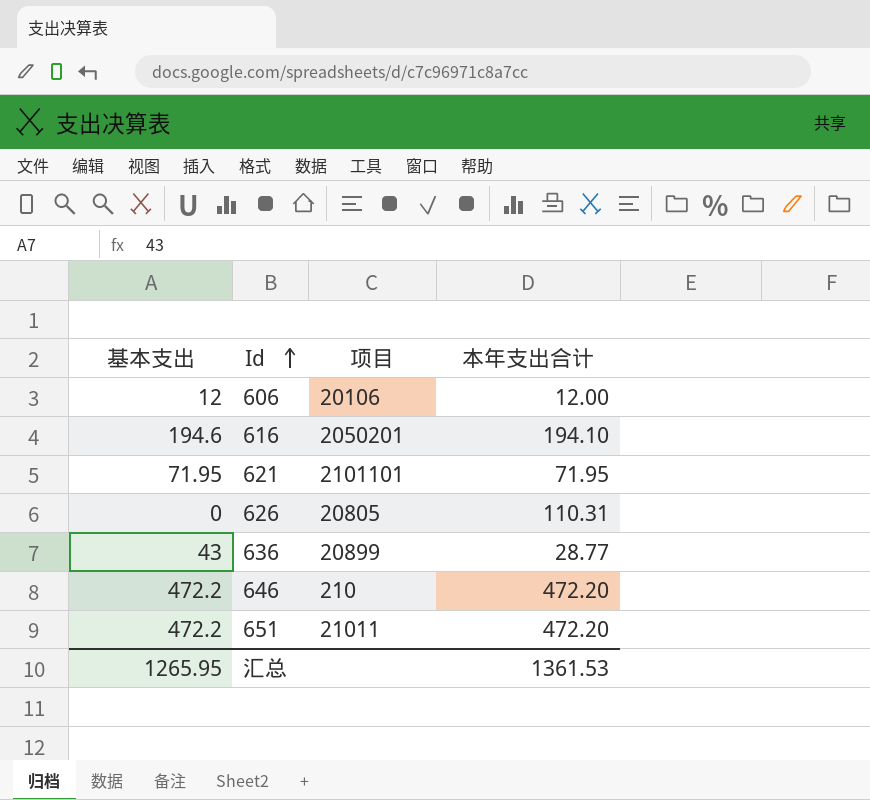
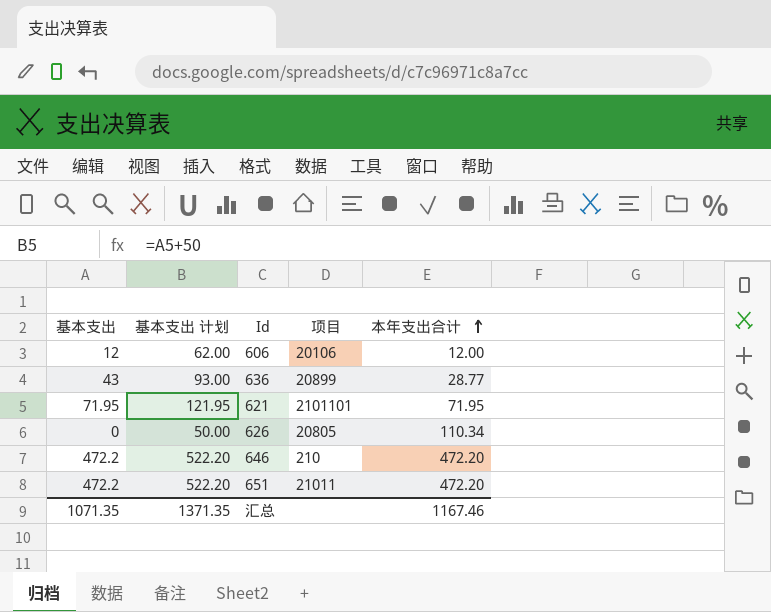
row order: Id ascending -> 本年支出合计 ascending
column 基本支出 计划 | formula: none -> [基本支出] + 50
row 616: 194.6 | 2050201 | 194.10 -> none
626 | 本年支出合计: 110.31 -> 110.34
汇总 | 基本支出: 1265.95 -> 1071.35
汇总 | 本年支出合计: 1361.53 -> 1167.46

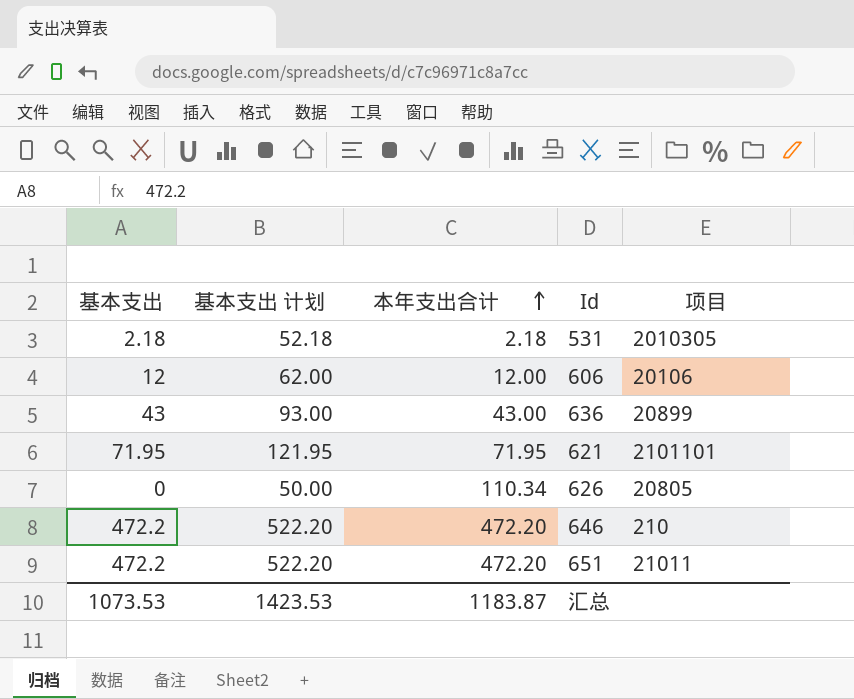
column 本年支出合计 | position: 5 -> 3
row 531: none -> 2.18 | 52.18 | 2.18 | 2010305
636 | 本年支出合计: 28.77 -> 43.00
汇总 | 基本支出: 1071.35 -> 1073.53
汇总 | 基本支出 计划: 1371.35 -> 1423.53
汇总 | 本年支出合计: 1167.46 -> 1183.87

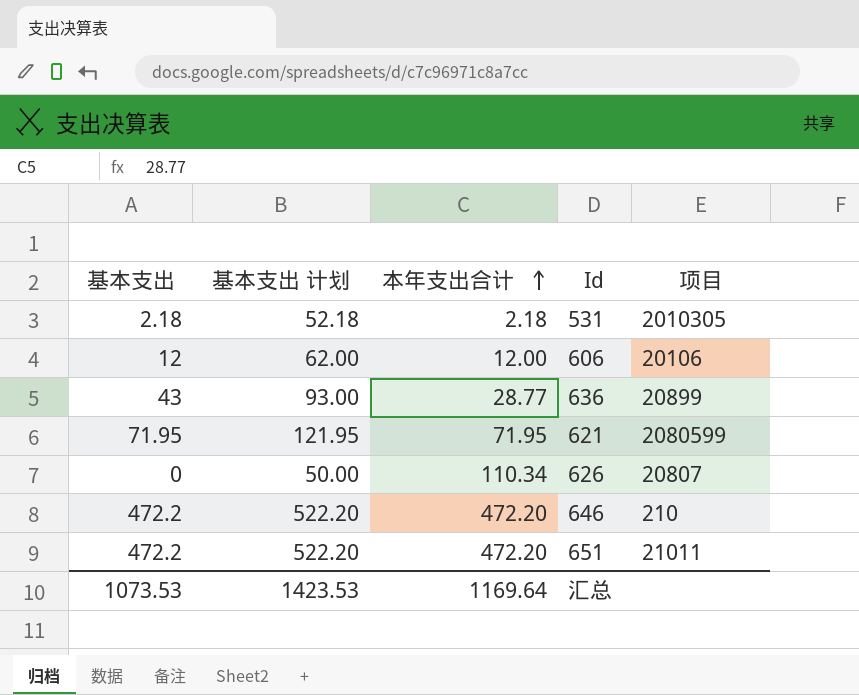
636 | 本年支出合计: 43.00 -> 28.77
621 | 项目: 2101101 -> 2080599
626 | 项目: 20805 -> 20807
汇总 | 本年支出合计: 1183.87 -> 1169.64

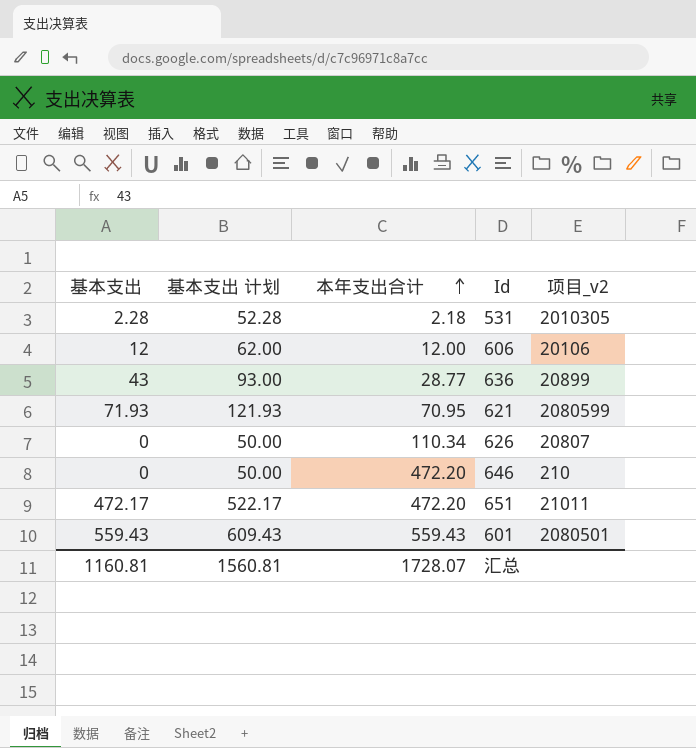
column name: 项目 -> 项目_v2
531 | 基本支出: 2.18 -> 2.28
531 | 基本支出 计划: 52.18 -> 52.28
621 | 基本支出: 71.95 -> 71.93
621 | 基本支出 计划: 121.95 -> 121.93
621 | 本年支出合计: 71.95 -> 70.95
646 | 基本支出: 472.2 -> 0
646 | 基本支出 计划: 522.20 -> 50.00
651 | 基本支出: 472.2 -> 472.17
651 | 基本支出 计划: 522.20 -> 522.17
row 601: none -> 559.43 | 609.43 | 559.43 | 2080501
汇总 | 基本支出: 1073.53 -> 1160.81
汇总 | 基本支出 计划: 1423.53 -> 1560.81
汇总 | 本年支出合计: 1169.64 -> 1728.07

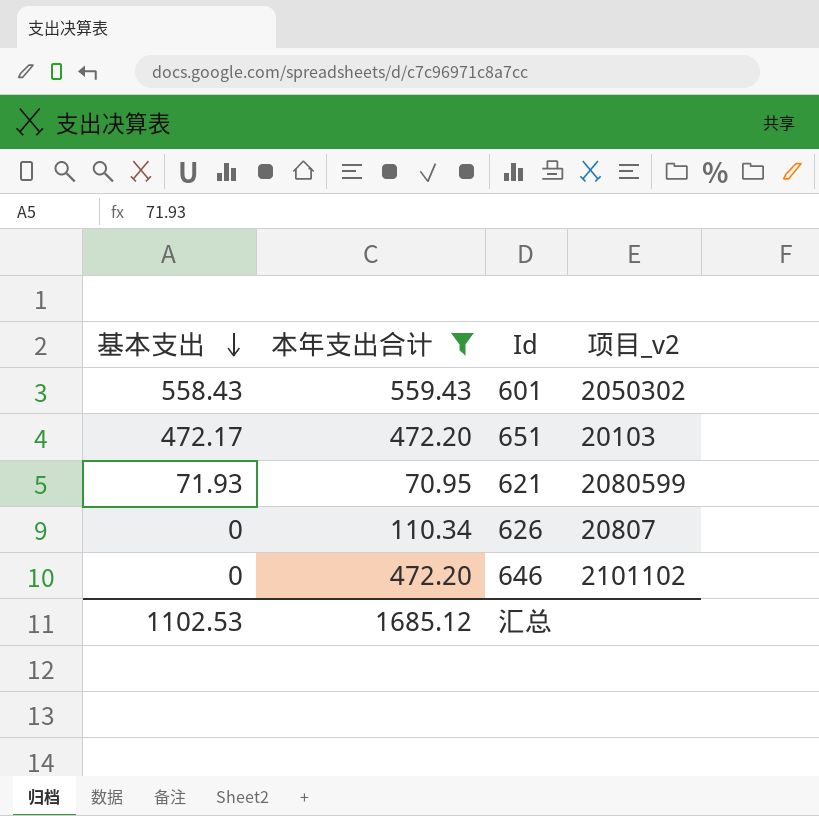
filter: none -> 本年支出合计 >= 70.95
row order: 本年支出合计 ascending -> 基本支出 descending
column 基本支出 计划 | formula: [基本支出] + 50 -> none
601 | 基本支出: 559.43 -> 558.43
601 | 项目_v2: 2080501 -> 2050302
651 | 项目_v2: 21011 -> 20103
646 | 项目_v2: 210 -> 2101102
汇总 | 基本支出: 1160.81 -> 1102.53
汇总 | 本年支出合计: 1728.07 -> 1685.12

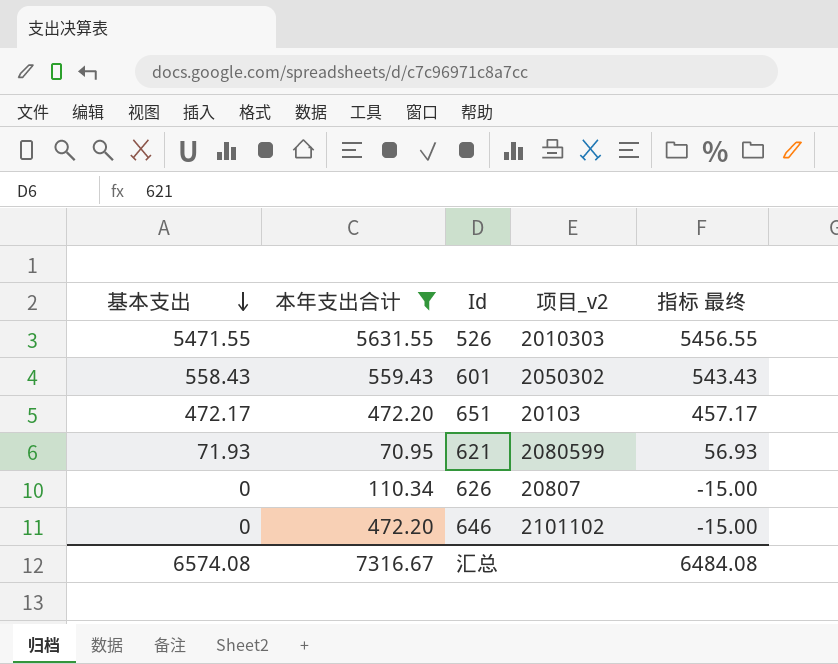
column 指标 最终 | formula: none -> [基本支出] - 15
row 526: none -> 5471.55 | 5631.55 | 2010303 | 5456.55
汇总 | 基本支出: 1102.53 -> 6574.08
汇总 | 本年支出合计: 1685.12 -> 7316.67

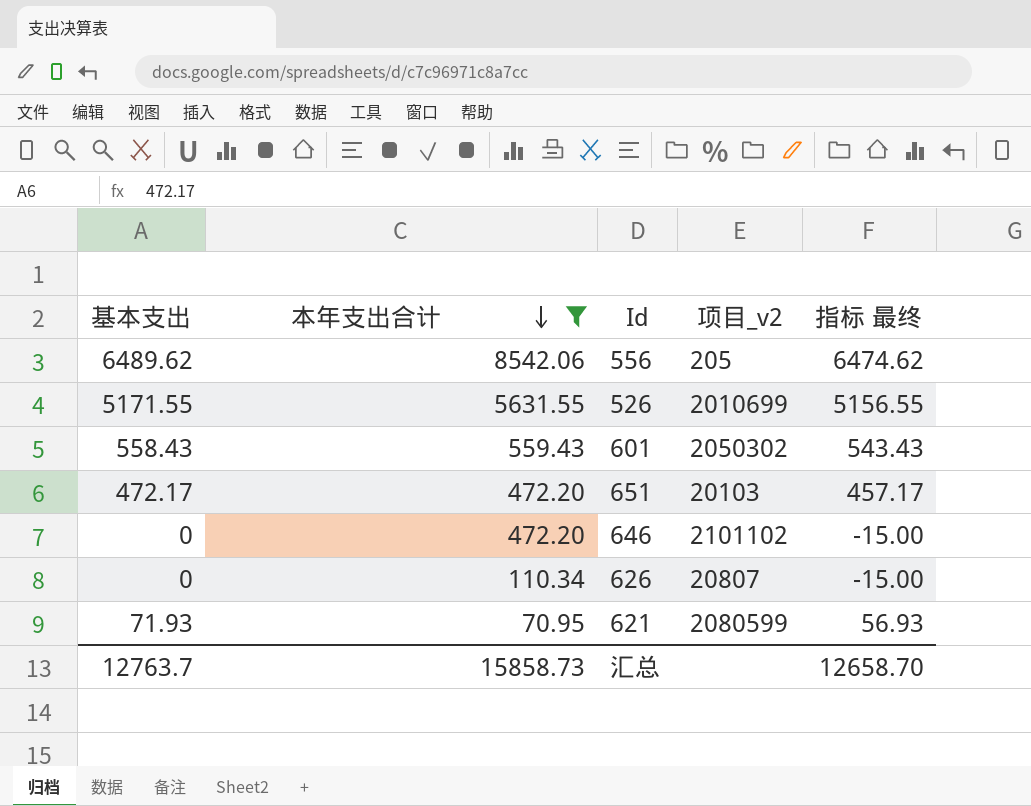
row order: 基本支出 descending -> 本年支出合计 descending
row 556: none -> 6489.62 | 8542.06 | 205 | 6474.62
526 | 基本支出: 5471.55 -> 5171.55
526 | 项目_v2: 2010303 -> 2010699
526 | 指标 最终: 5456.55 -> 5156.55
汇总 | 基本支出: 6574.08 -> 12763.7
汇总 | 本年支出合计: 7316.67 -> 15858.73
汇总 | 指标 最终: 6484.08 -> 12658.70

